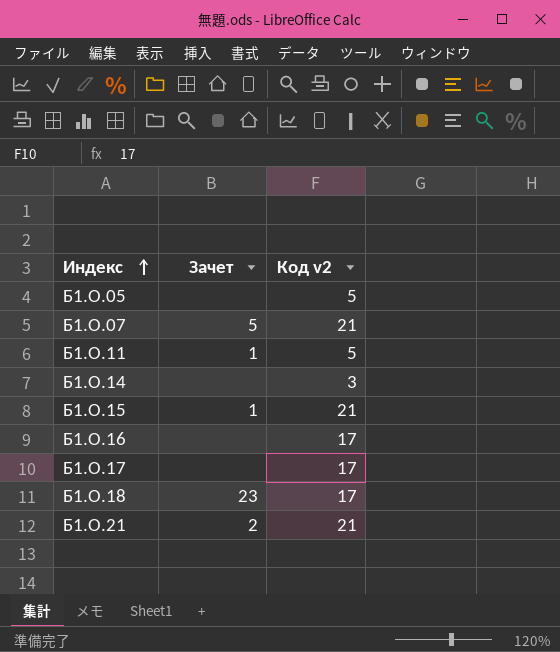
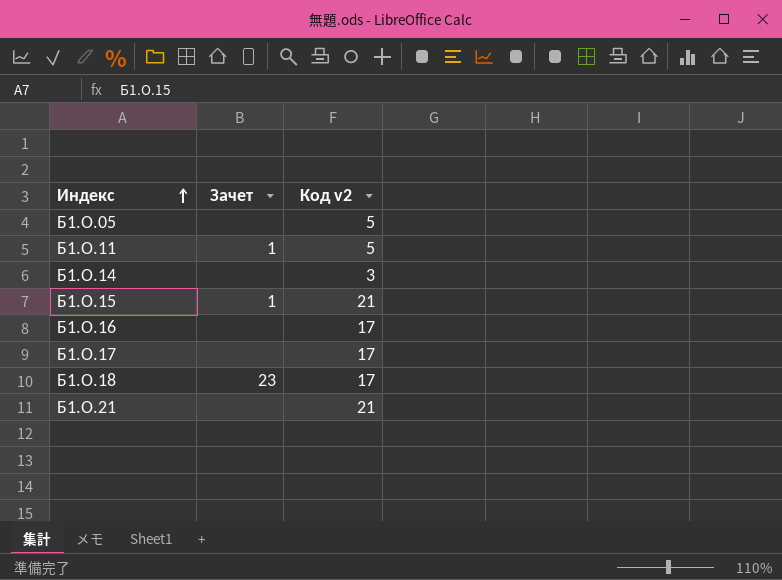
row Б1.О.07: 5 | 21 -> none
Б1.О.21 | Зачет: 2 -> none

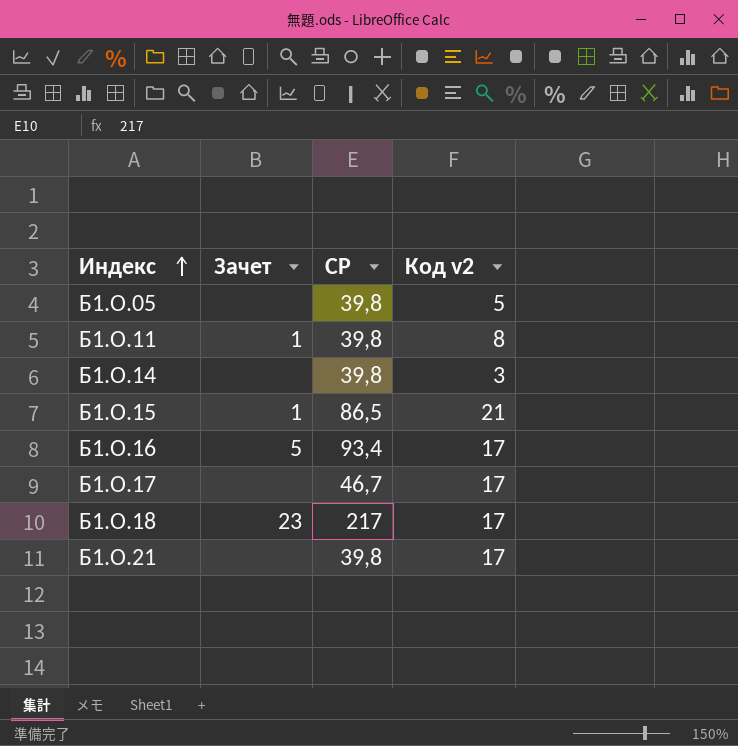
column СР | position: none -> 3
Б1.О.11 | Код v2: 5 -> 8
Б1.О.16 | Зачет: none -> 5
Б1.О.21 | Код v2: 21 -> 17

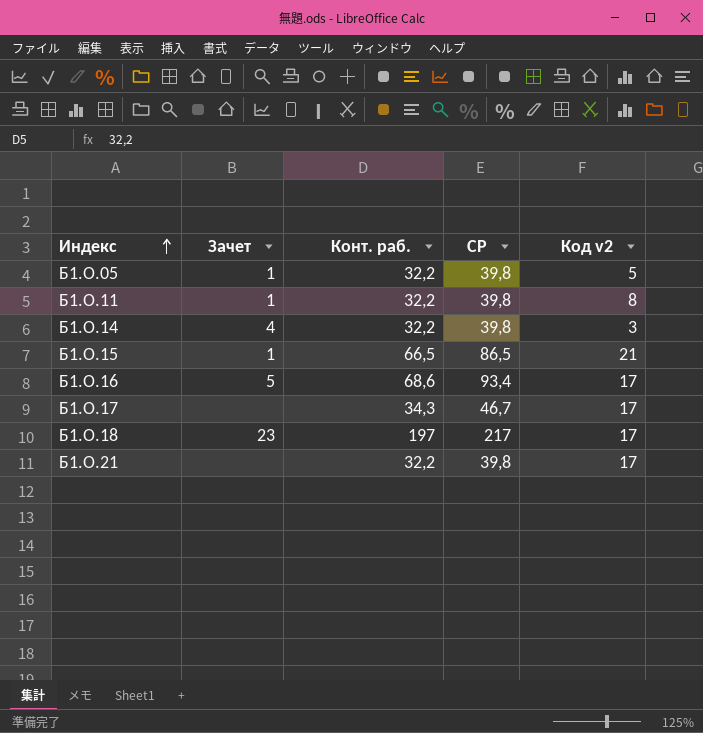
column Конт. раб. | position: none -> 3
Б1.О.05 | Зачет: none -> 1
Б1.О.14 | Зачет: none -> 4

